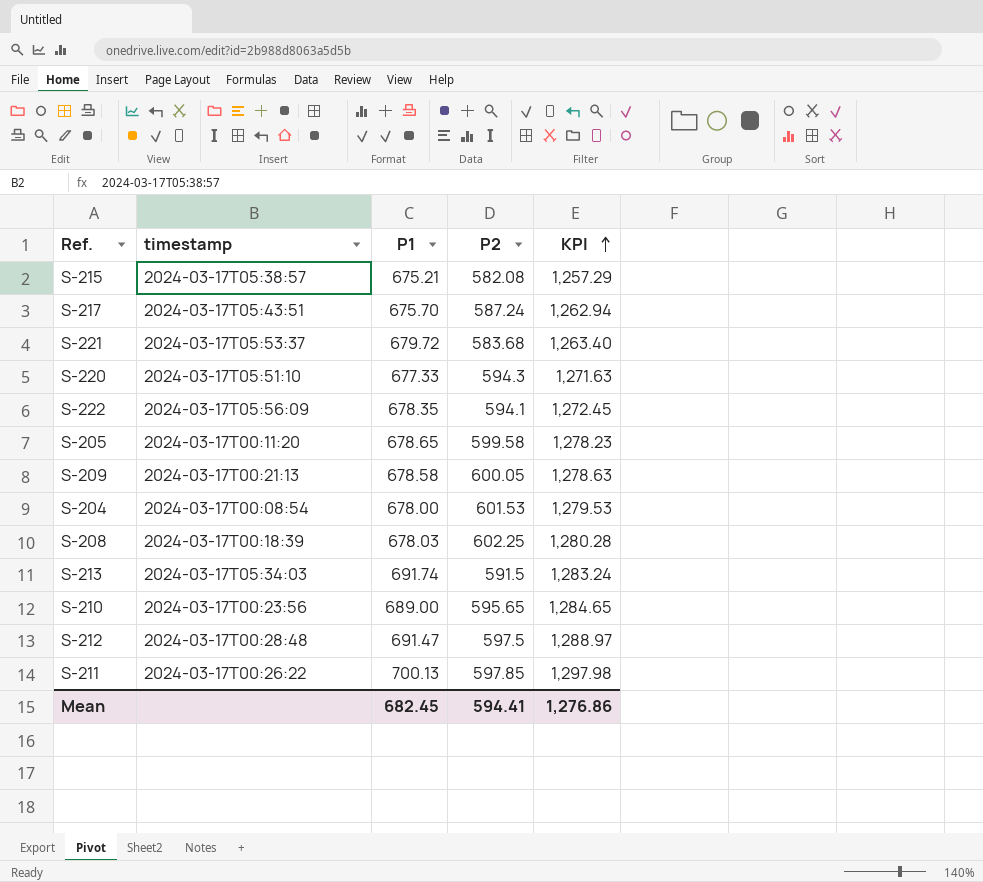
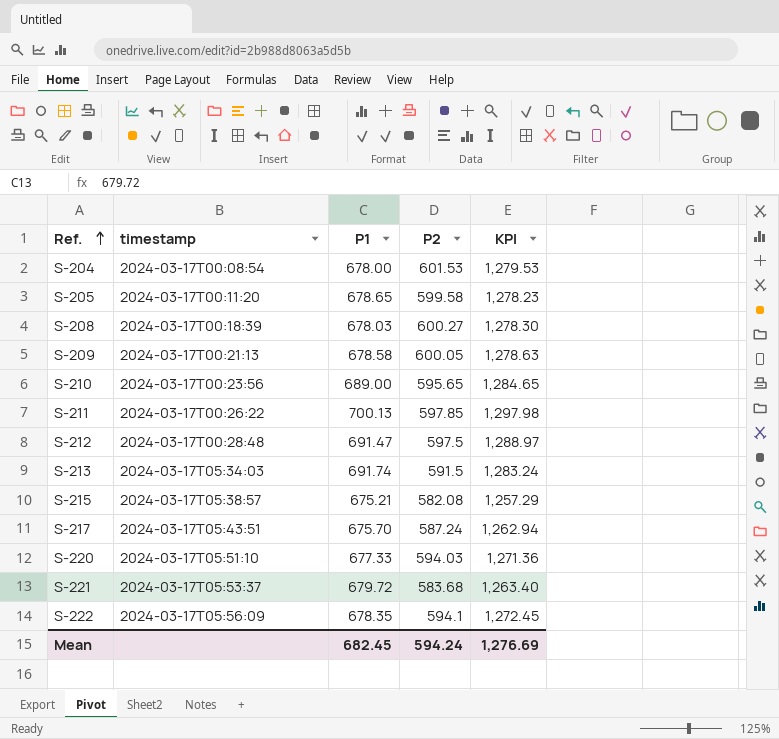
row order: KPI ascending -> Ref. ascending
S-208 | P2: 602.25 -> 600.27
S-208 | KPI: 1,280.28 -> 1,278.30
S-220 | P2: 594.3 -> 594.03
S-220 | KPI: 1,271.63 -> 1,271.36
Mean | P2: 594.41 -> 594.24
Mean | KPI: 1,276.86 -> 1,276.69

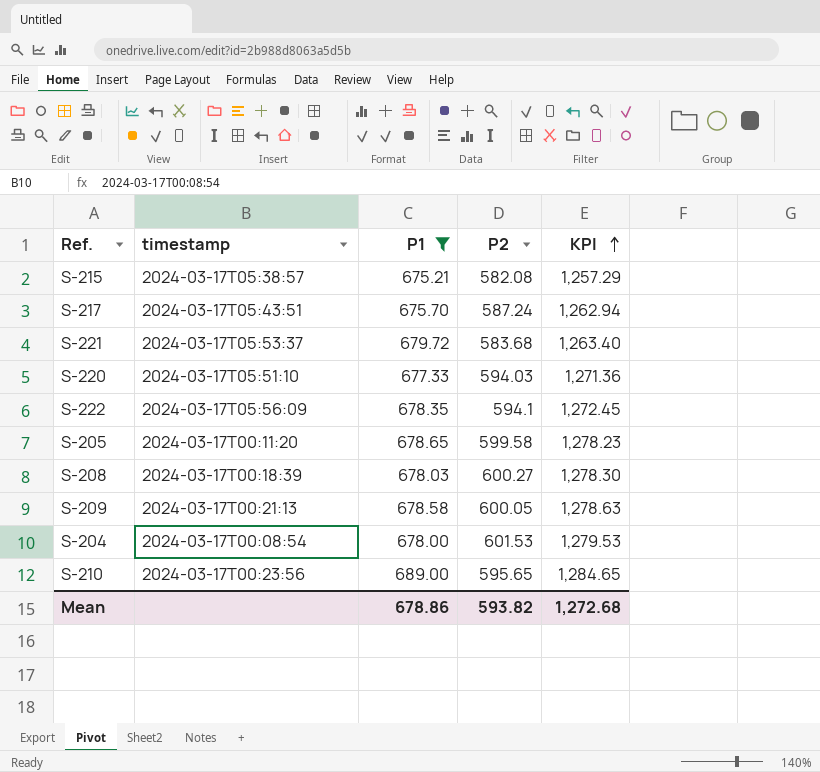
filter: none -> P1 <= 689.00
row order: Ref. ascending -> KPI ascending
Mean | P1: 682.45 -> 678.86
Mean | P2: 594.24 -> 593.82
Mean | KPI: 1,276.69 -> 1,272.68

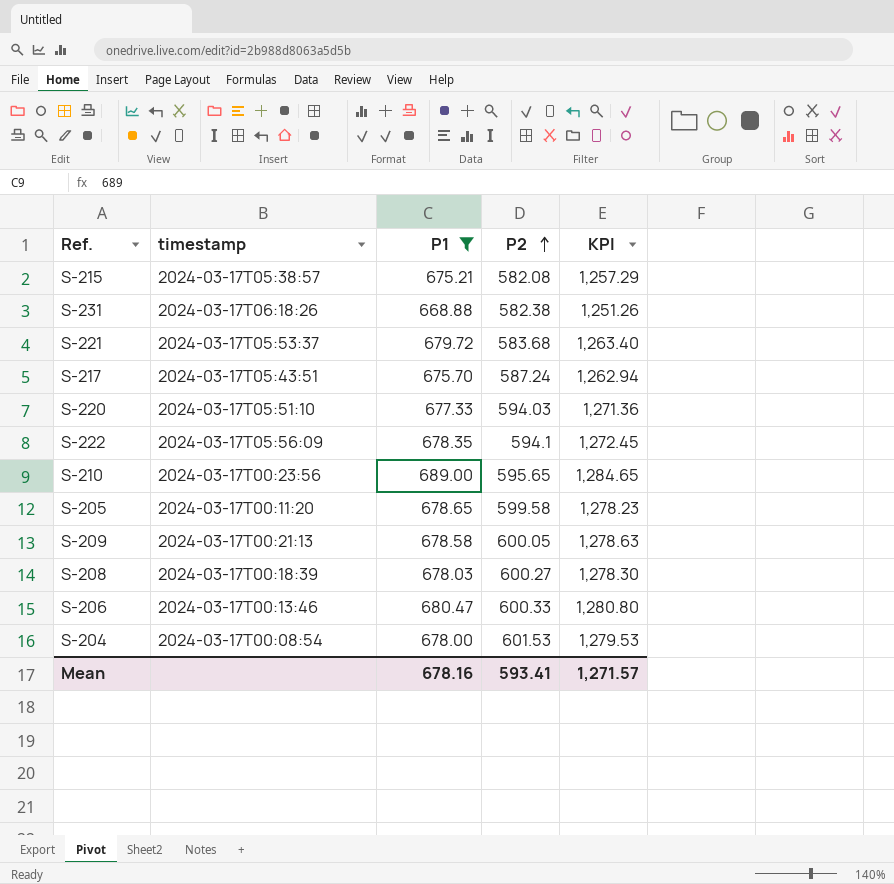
row order: KPI ascending -> P2 ascending
row S-231: none -> 2024-03-17T06:18:26 | 668.88 | 582.38 | 1,251.26
row S-206: none -> 2024-03-17T00:13:46 | 680.47 | 600.33 | 1,280.80
Mean | P1: 678.86 -> 678.16
Mean | P2: 593.82 -> 593.41
Mean | KPI: 1,272.68 -> 1,271.57

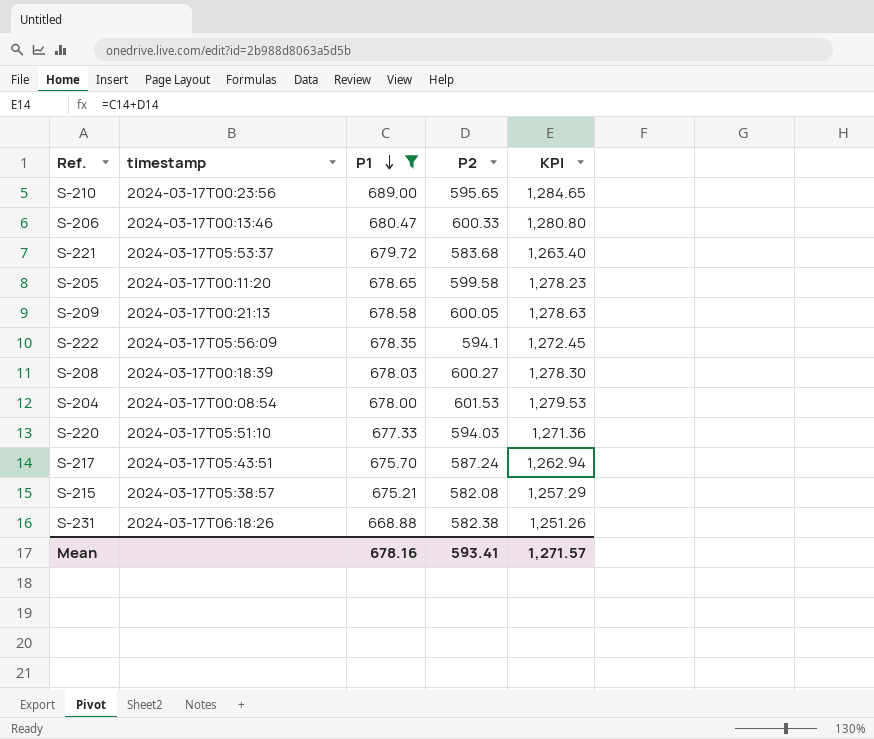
row order: P2 ascending -> P1 descending

